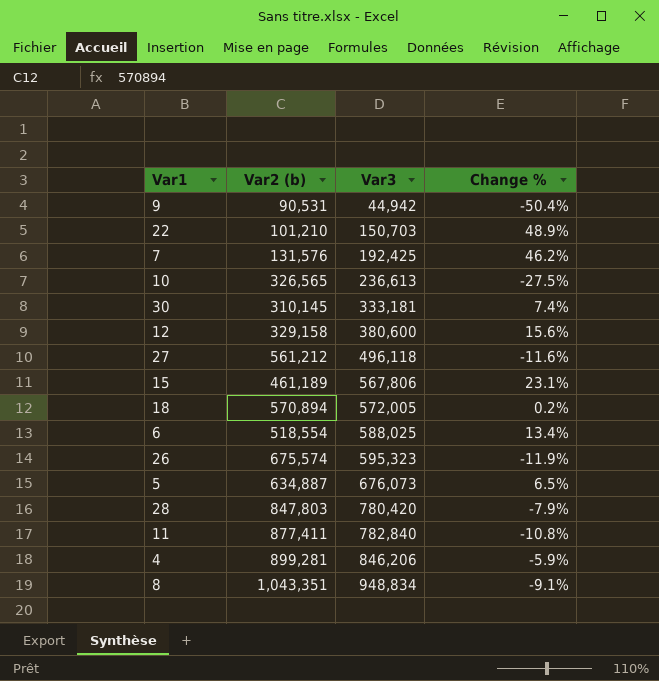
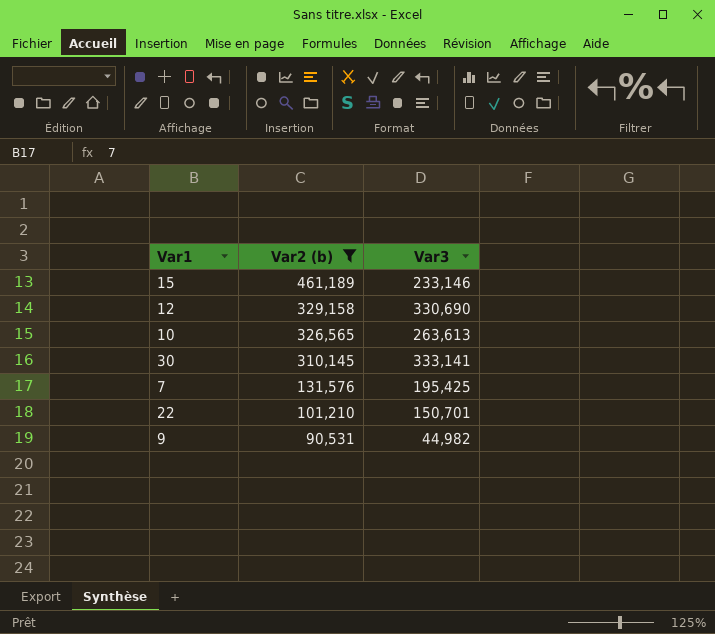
filter: none -> Var2 (b) <= 461,189
row order: Var3 ascending -> Var2 (b) descending
column Change % | formula: ([Var3] - [Var2 (b)]) / [Var2 (b)] -> none
15 | Var3: 567,806 -> 233,146
12 | Var3: 380,600 -> 330,690
10 | Var3: 236,613 -> 263,613
30 | Var3: 333,181 -> 333,141
7 | Var3: 192,425 -> 195,425
22 | Var3: 150,703 -> 150,701
9 | Var3: 44,942 -> 44,982

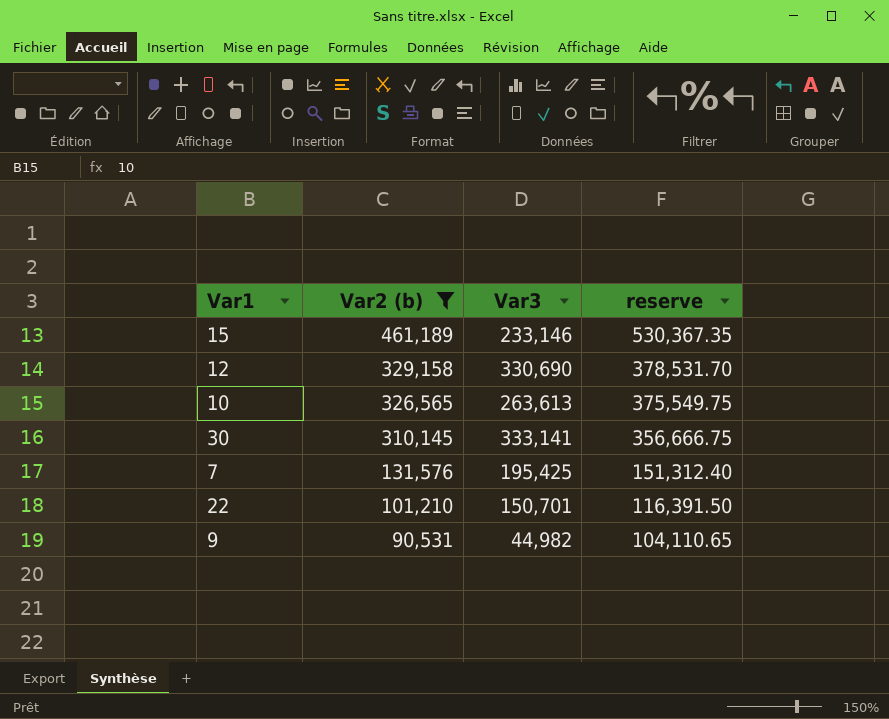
column reserve | formula: none -> [Var2 (b)] * 1.15

